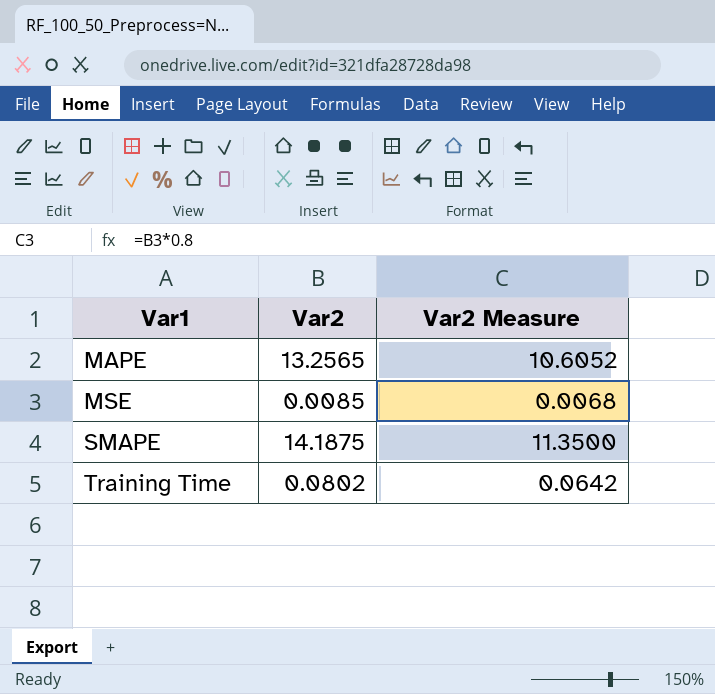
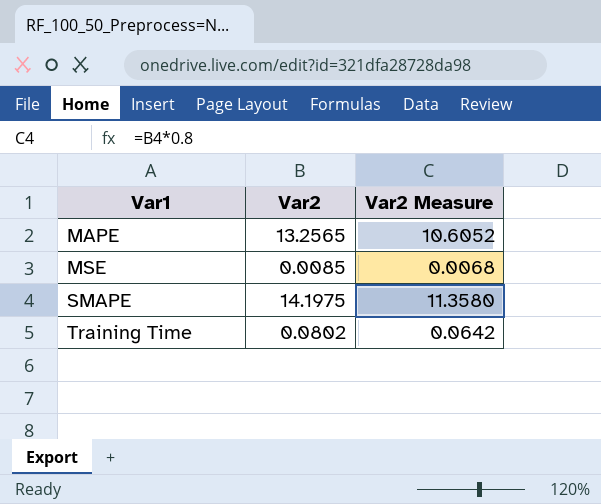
SMAPE | Var2: 14.1875 -> 14.1975
SMAPE | Var2 Measure: 11.3500 -> 11.3580

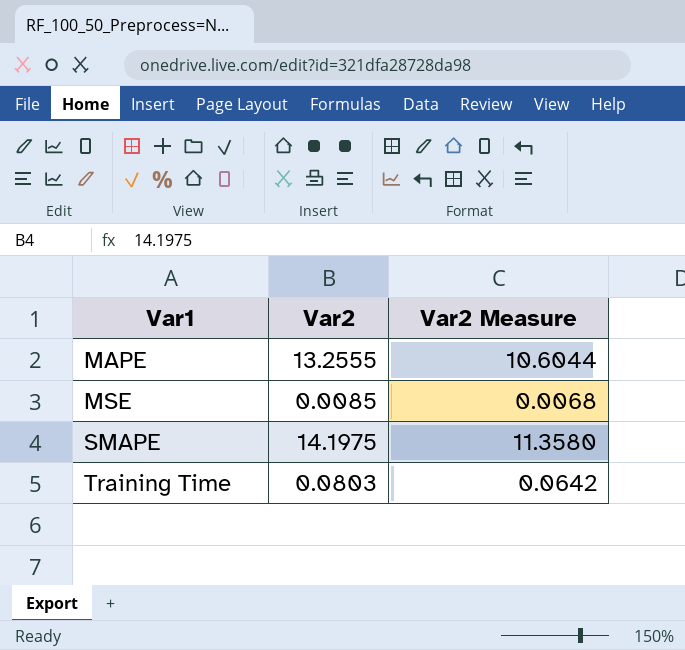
MAPE | Var2: 13.2565 -> 13.2555
MAPE | Var2 Measure: 10.6052 -> 10.6044
Training Time | Var2: 0.0802 -> 0.0803

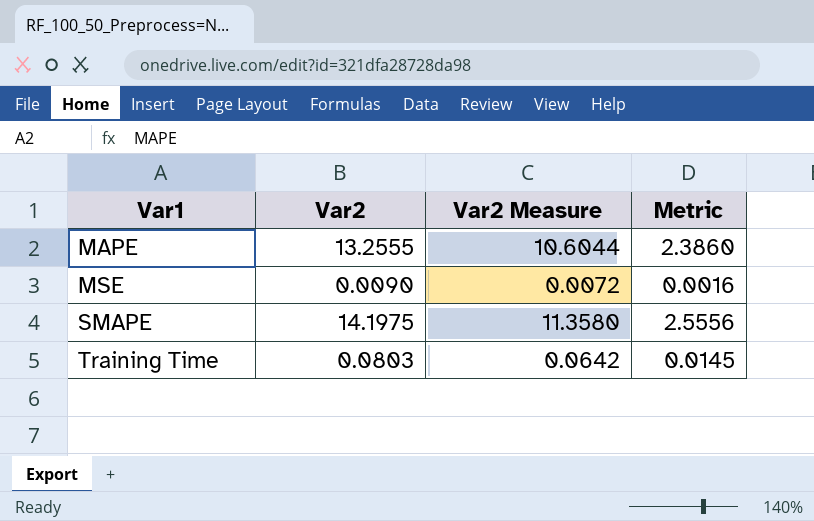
column Metric | formula: none -> [Var2] * 0.18
MSE | Var2: 0.0085 -> 0.0090
MSE | Var2 Measure: 0.0068 -> 0.0072

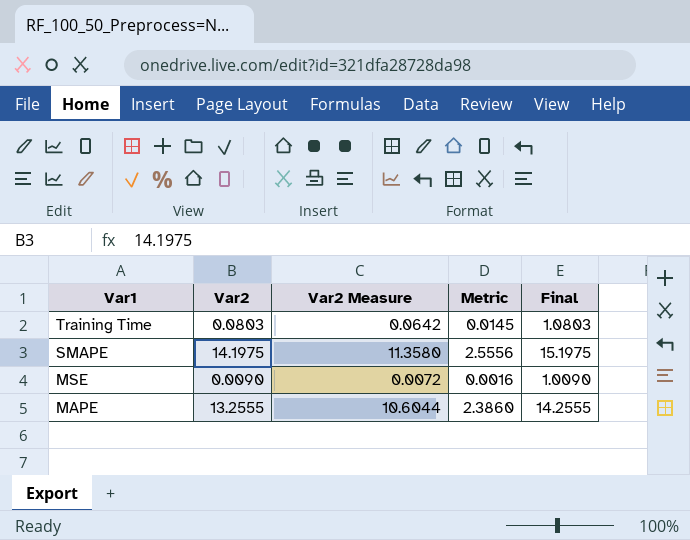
row order: Var1 ascending -> Var1 descending
column Final | formula: none -> [Var2] + 1

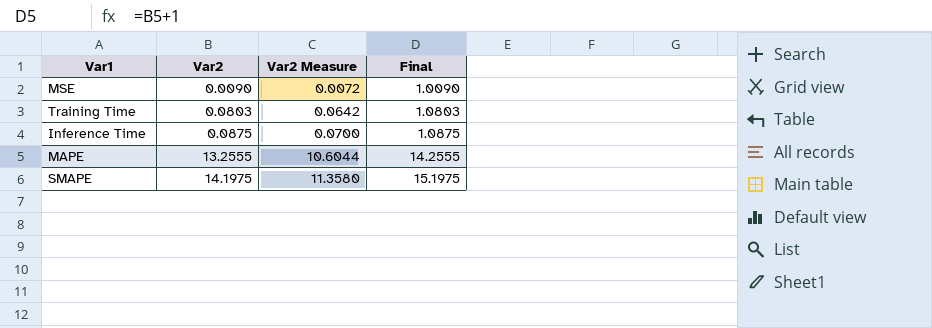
row order: Var1 descending -> Var2 ascending
column Metric | formula: [Var2] * 0.18 -> none
row Inference Time: none -> 0.0875 | 0.0700 | 1.0875

